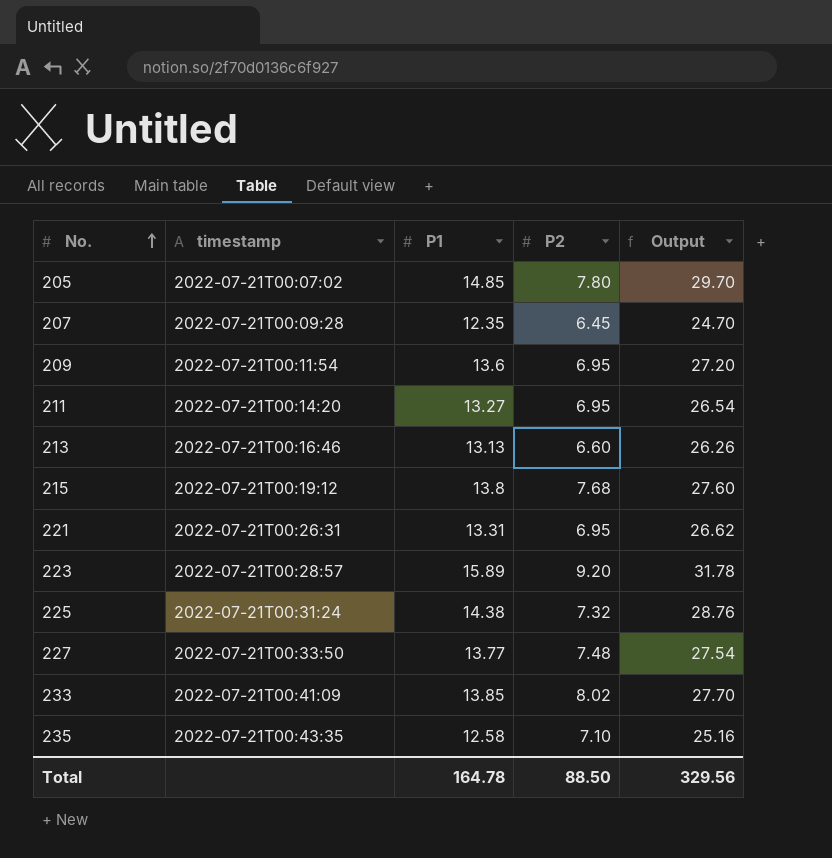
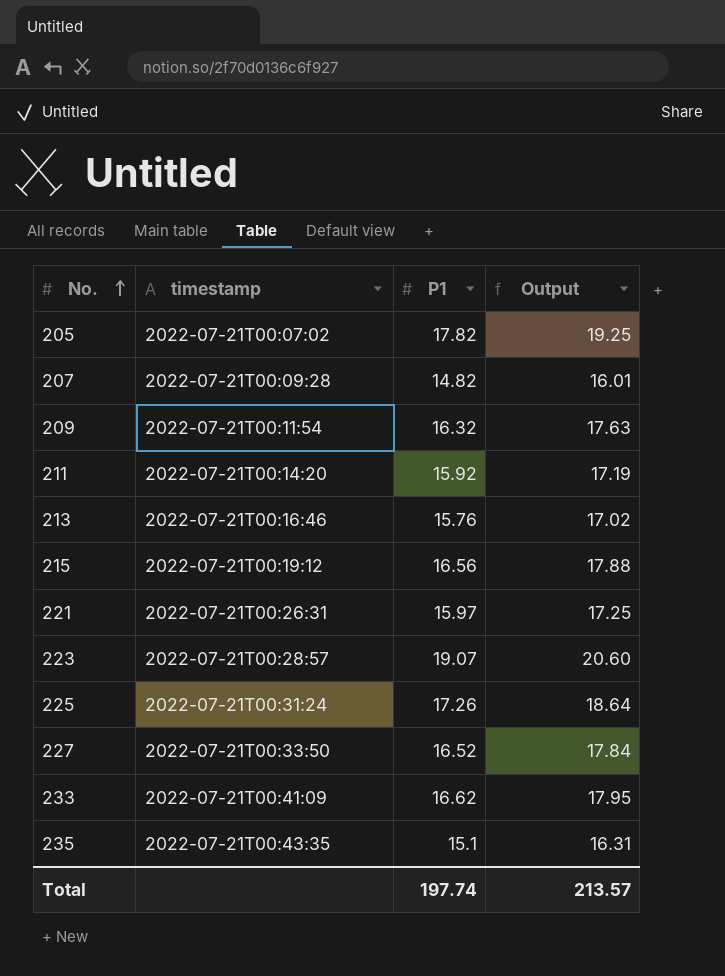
column P2 | position: 4 -> none
column Output | formula: [P1] * 2 -> [P1] * 1.08
205 | P1: 14.85 -> 17.82
207 | P1: 12.35 -> 14.82
209 | P1: 13.6 -> 16.32
211 | P1: 13.27 -> 15.92
213 | P1: 13.13 -> 15.76
215 | P1: 13.8 -> 16.56
221 | P1: 13.31 -> 15.97
223 | P1: 15.89 -> 19.07
225 | P1: 14.38 -> 17.26
227 | P1: 13.77 -> 16.52
233 | P1: 13.85 -> 16.62
235 | P1: 12.58 -> 15.1
Total | P1: 164.78 -> 197.74
Total | Output: 329.56 -> 213.57

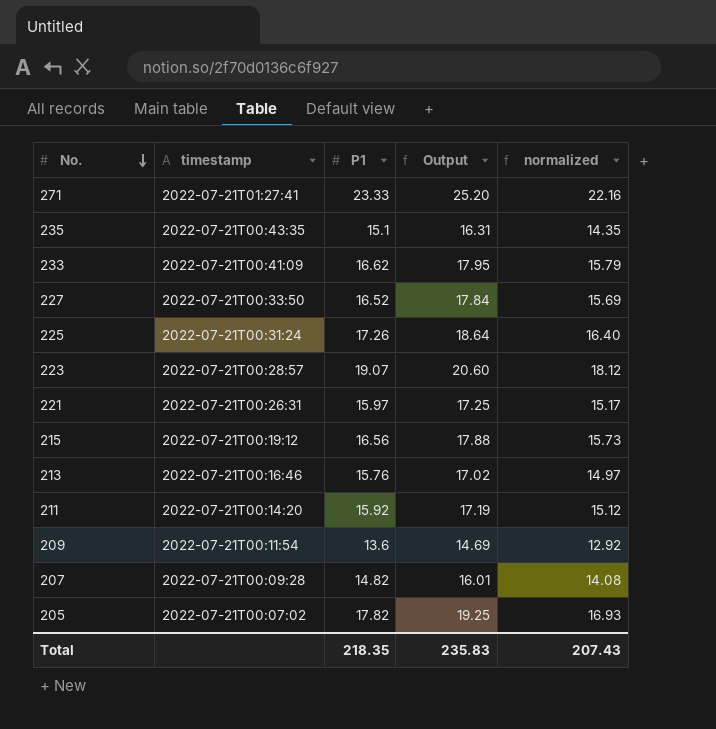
row order: No. ascending -> No. descending
column normalized | formula: none -> [P1] * 0.95
row 271: none -> 2022-07-21T01:27:41 | 23.33 | 25.20 | 22.16
209 | P1: 16.32 -> 13.6
209 | Output: 17.63 -> 14.69
Total | P1: 197.74 -> 218.35
Total | Output: 213.57 -> 235.83

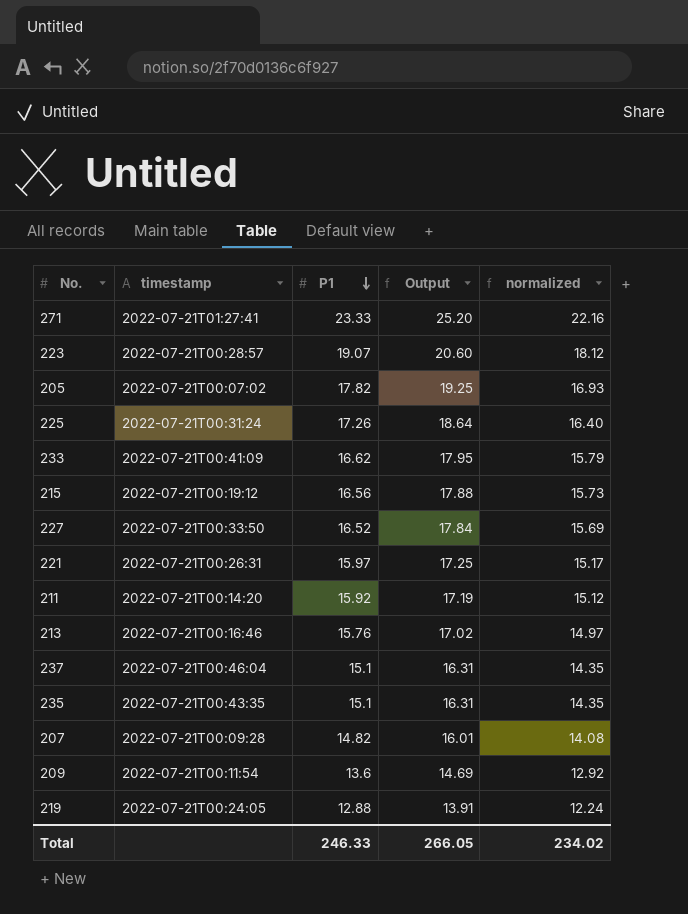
row order: No. descending -> P1 descending
row 237: none -> 2022-07-21T00:46:04 | 15.1 | 16.31 | 14.35
row 219: none -> 2022-07-21T00:24:05 | 12.88 | 13.91 | 12.24
Total | P1: 218.35 -> 246.33
Total | Output: 235.83 -> 266.05
Total | normalized: 207.43 -> 234.02

